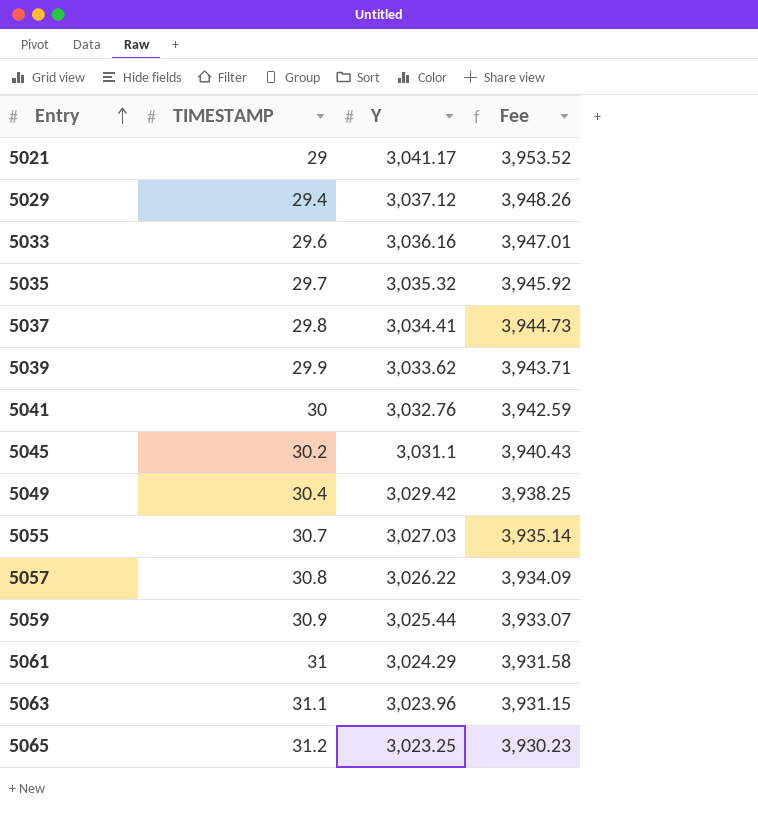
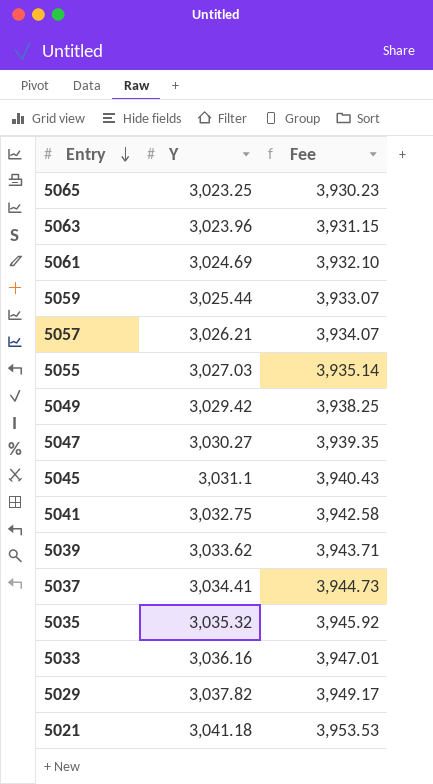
row order: Entry ascending -> Entry descending
column TIMESTAMP | position: 2 -> none
5061 | Y: 3,024.29 -> 3,024.69
5061 | Fee: 3,931.58 -> 3,932.10
5057 | Y: 3,026.22 -> 3,026.21
5057 | Fee: 3,934.09 -> 3,934.07
row 5047: none -> 3,030.27 | 3,939.35
5041 | Y: 3,032.76 -> 3,032.75
5041 | Fee: 3,942.59 -> 3,942.58
5029 | Y: 3,037.12 -> 3,037.82
5029 | Fee: 3,948.26 -> 3,949.17
5021 | Y: 3,041.17 -> 3,041.18
5021 | Fee: 3,953.52 -> 3,953.53

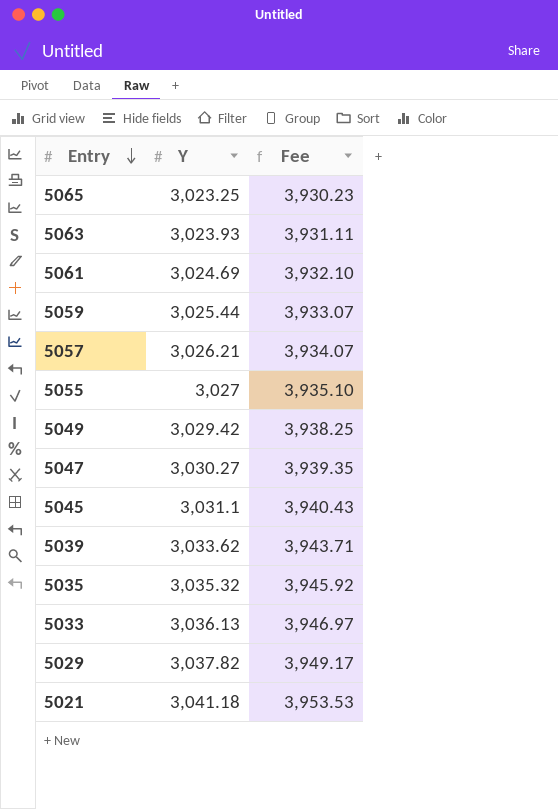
row 5041: 3,032.75 | 3,942.58 -> none
row 5037: 3,034.41 | 3,944.73 -> none
5063 | Y: 3,023.96 -> 3,023.93
5063 | Fee: 3,931.15 -> 3,931.11
5055 | Y: 3,027.03 -> 3,027
5055 | Fee: 3,935.14 -> 3,935.10
5033 | Y: 3,036.16 -> 3,036.13
5033 | Fee: 3,947.01 -> 3,946.97

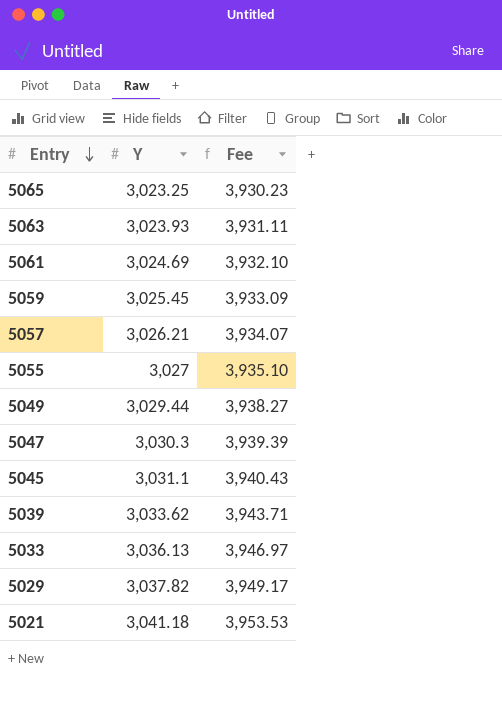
row 5035: 3,035.32 | 3,945.92 -> none
5059 | Y: 3,025.44 -> 3,025.45
5059 | Fee: 3,933.07 -> 3,933.09
5049 | Y: 3,029.42 -> 3,029.44
5049 | Fee: 3,938.25 -> 3,938.27
5047 | Y: 3,030.27 -> 3,030.3
5047 | Fee: 3,939.35 -> 3,939.39

